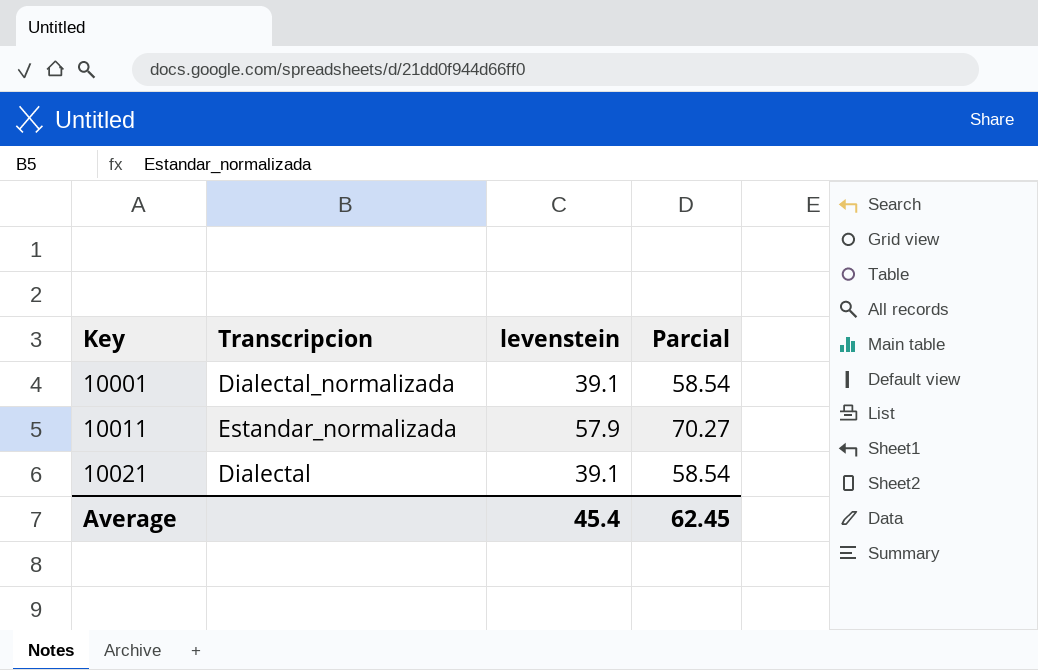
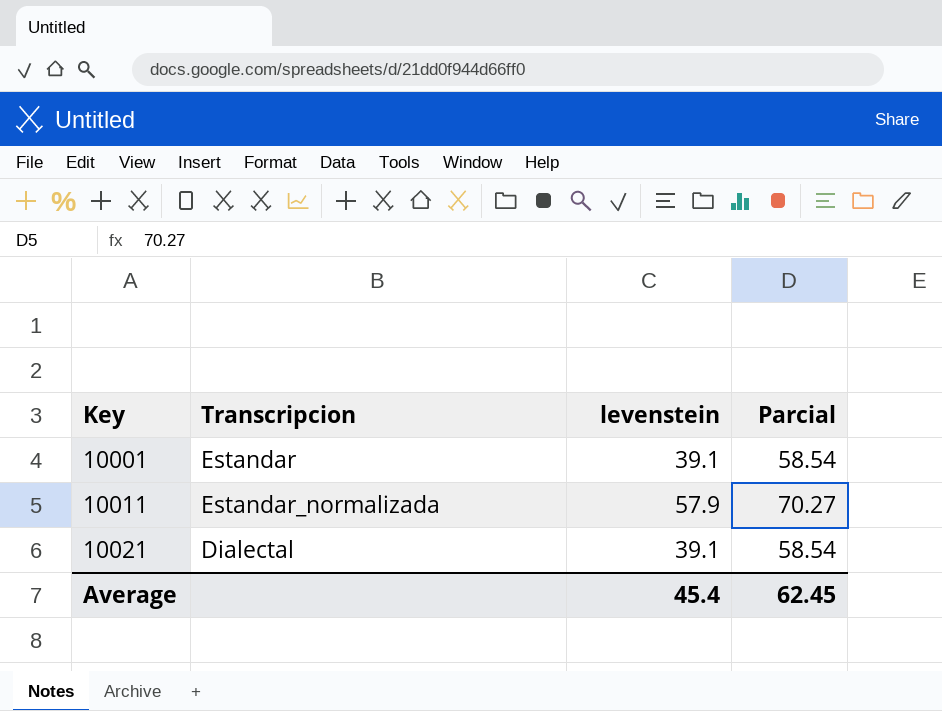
10001 | Transcripcion: Dialectal_normalizada -> Estandar

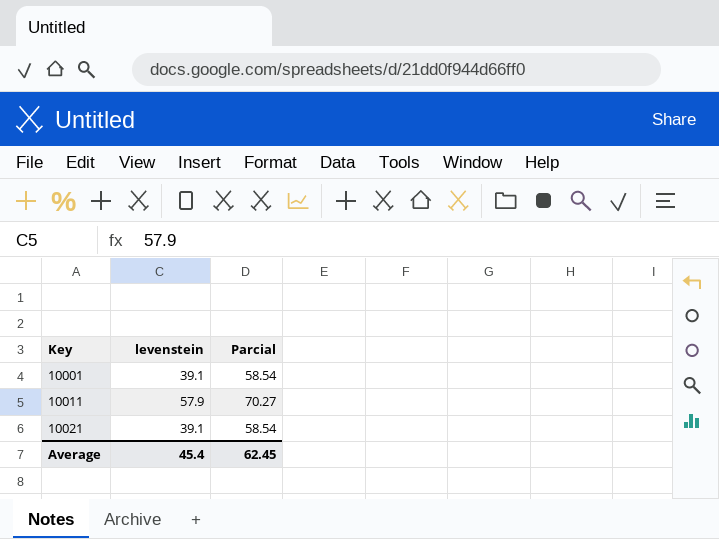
column Transcripcion | position: 2 -> none

